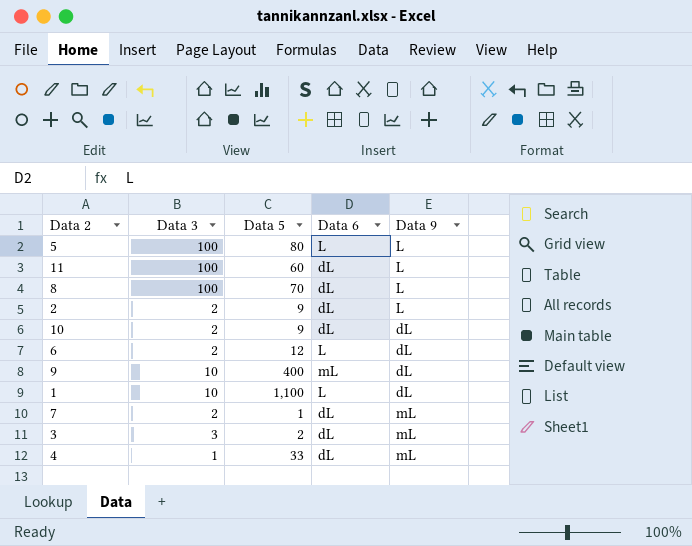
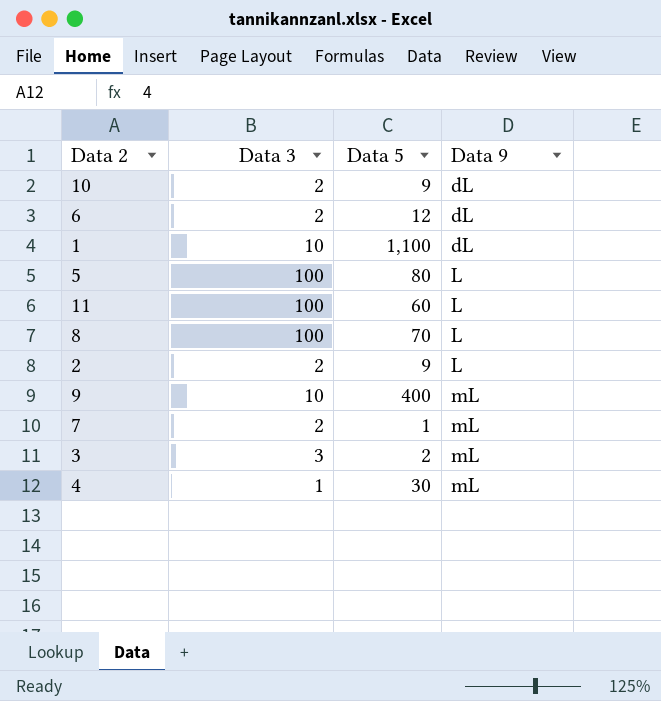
row order: none -> Data 9 ascending
column Data 6 | position: 4 -> none
9 | Data 9: dL -> mL
4 | Data 5: 33 -> 30

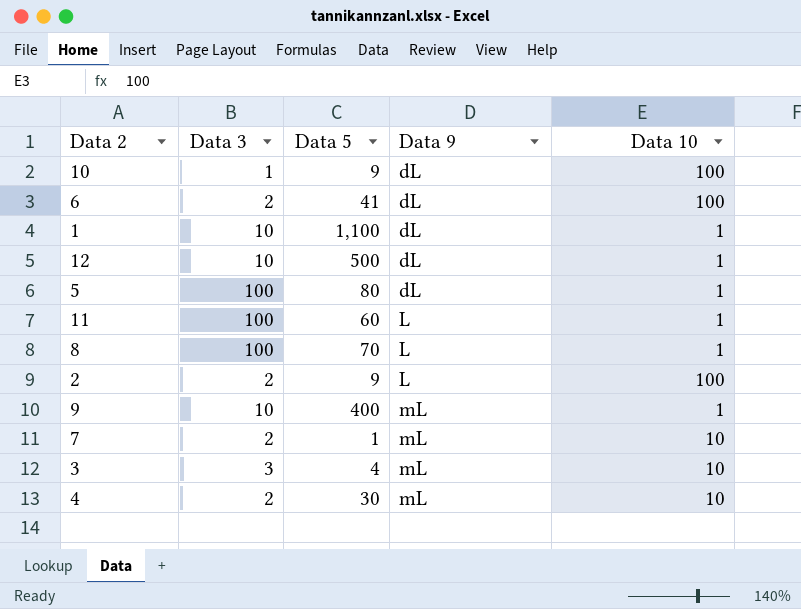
column Data 10 | position: none -> 5
10 | Data 3: 2 -> 1
6 | Data 5: 12 -> 41
row 12: none -> 10 | 500 | dL | 1
5 | Data 9: L -> dL
3 | Data 5: 2 -> 4
4 | Data 3: 1 -> 2

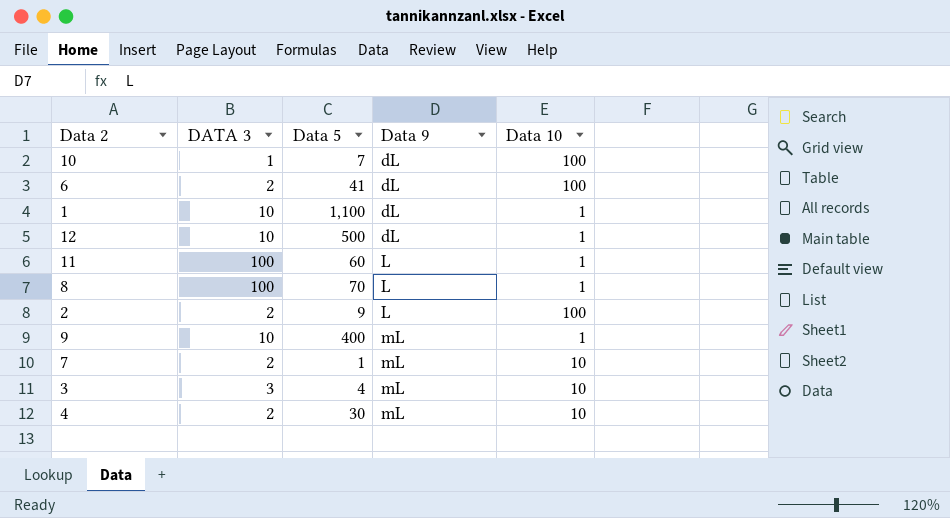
column name: Data 3 -> DATA 3
row 5: 100 | 80 | dL | 1 -> none
10 | Data 5: 9 -> 7

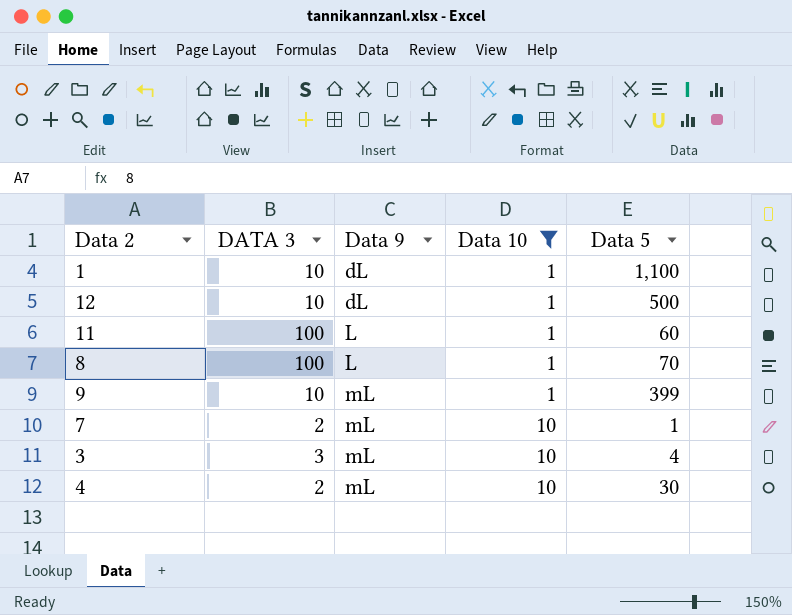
filter: none -> Data 10 != 100
column Data 5 | position: 3 -> 5
9 | Data 5: 400 -> 399

